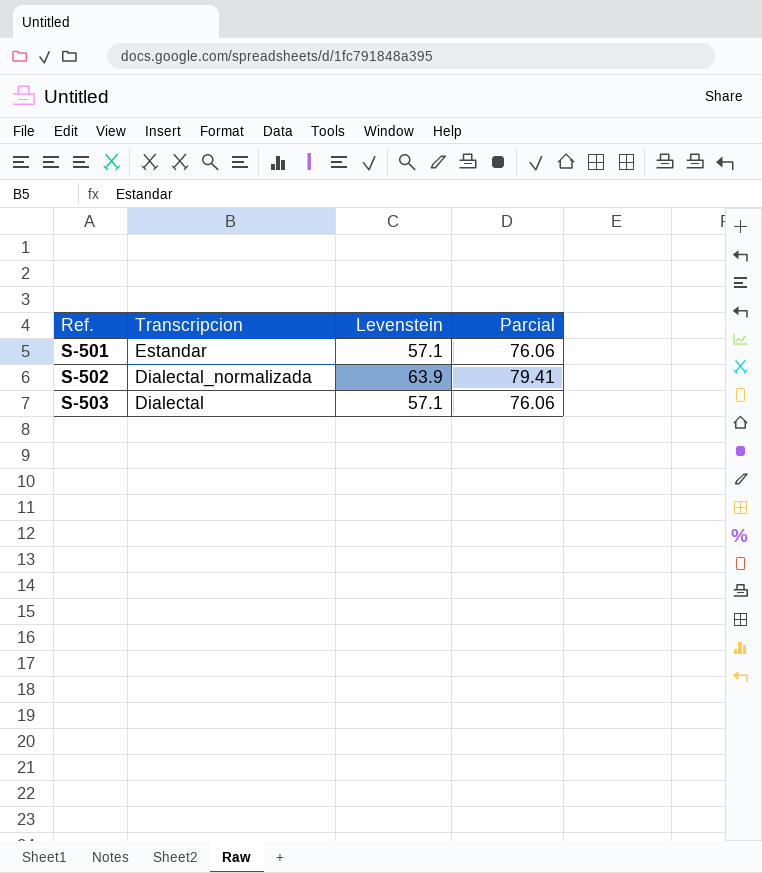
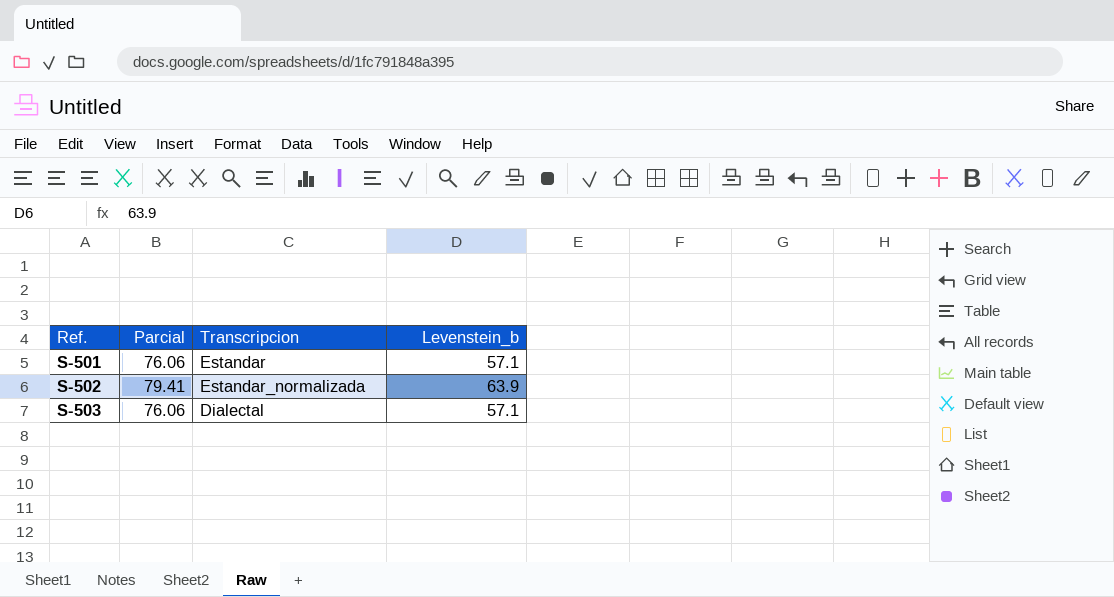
column Parcial | position: 4 -> 2
column name: Levenstein -> Levenstein_b
S-502 | Transcripcion: Dialectal_normalizada -> Estandar_normalizada

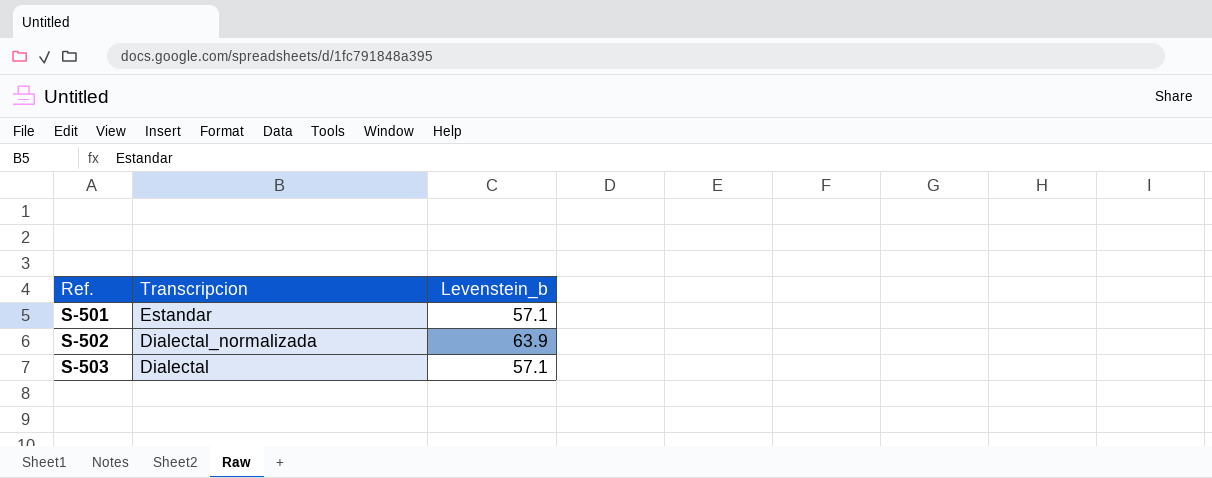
column Parcial | position: 2 -> none
S-502 | Transcripcion: Estandar_normalizada -> Dialectal_normalizada

